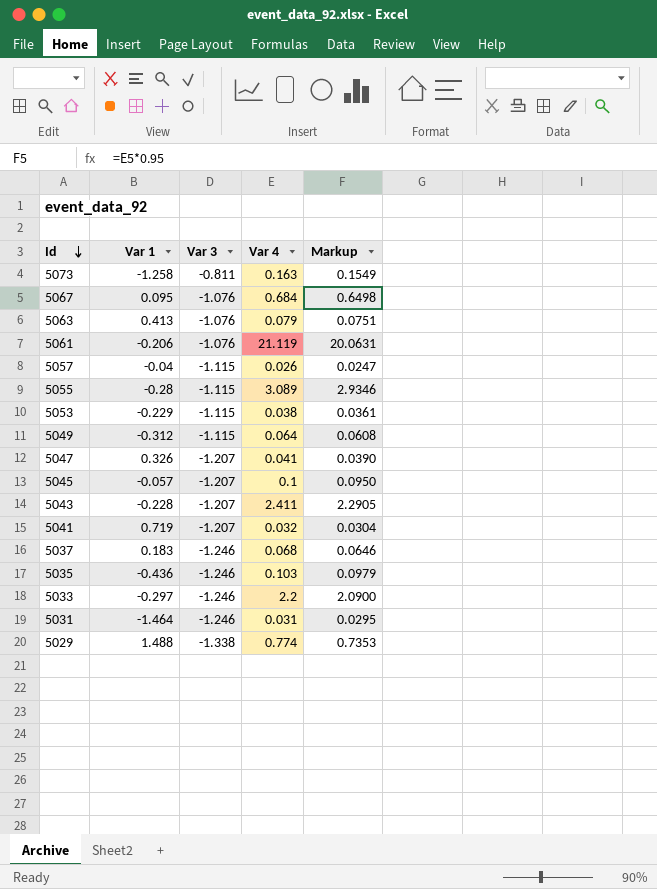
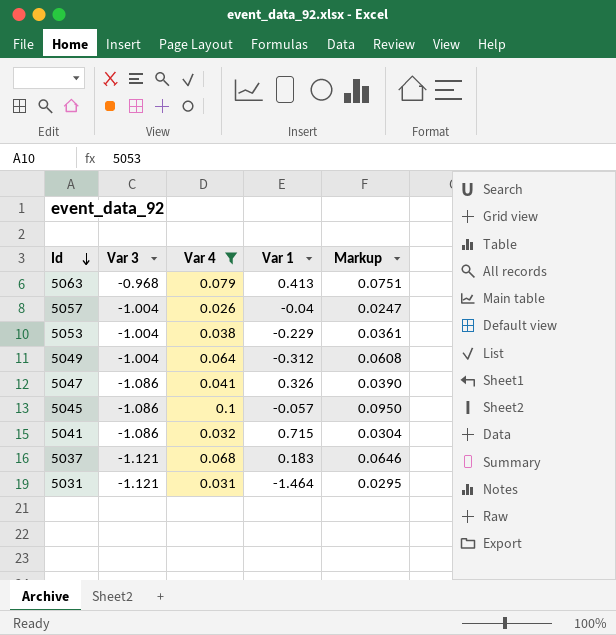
filter: none -> Var 4 <= 0.1
column Var 1 | position: 2 -> 4
5063 | Var 3: -1.076 -> -0.968
5057 | Var 3: -1.115 -> -1.004
5053 | Var 3: -1.115 -> -1.004
5049 | Var 3: -1.115 -> -1.004
5047 | Var 3: -1.207 -> -1.086
5045 | Var 3: -1.207 -> -1.086
5041 | Var 3: -1.207 -> -1.086
5041 | Var 1: 0.719 -> 0.715
5037 | Var 3: -1.246 -> -1.121
5031 | Var 3: -1.246 -> -1.121

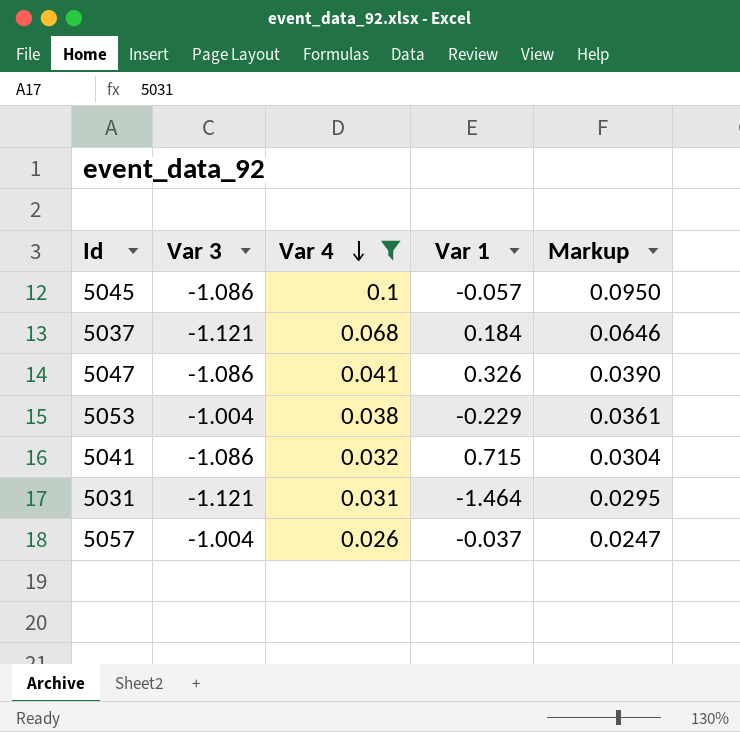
row order: Id descending -> Var 4 descending
row 5063: -0.968 | 0.079 | 0.413 | 0.0751 -> none
row 5049: -1.004 | 0.064 | -0.312 | 0.0608 -> none
5037 | Var 1: 0.183 -> 0.184
5057 | Var 1: -0.04 -> -0.037

